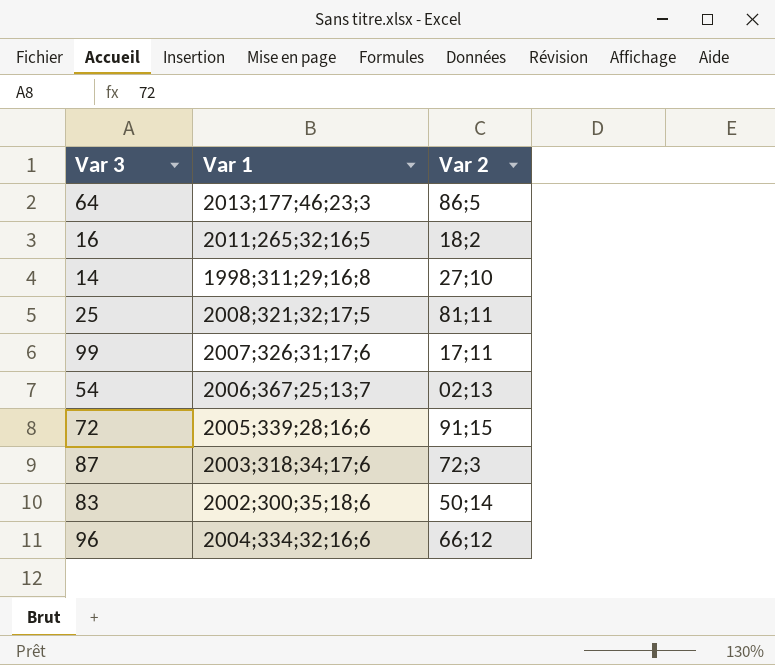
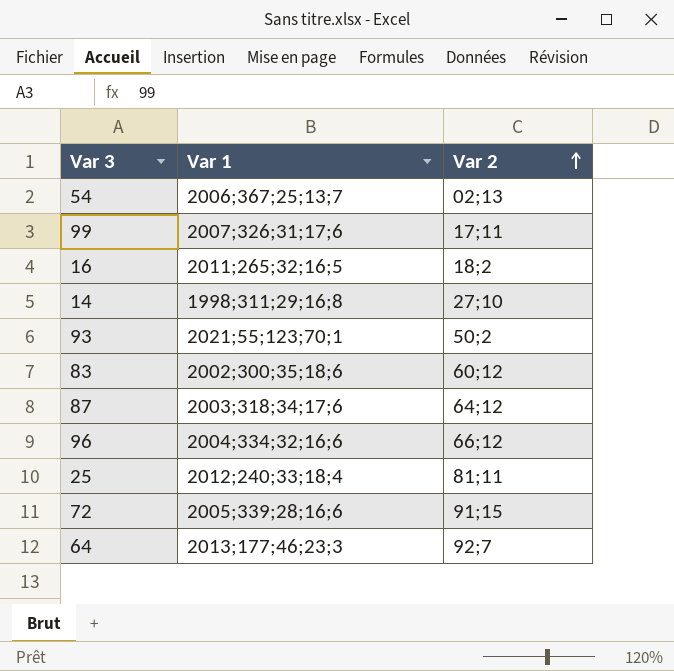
row order: none -> Var 2 ascending
row 93: none -> 2021;55;123;70;1 | 50;2
83 | Var 2: 50;14 -> 60;12
87 | Var 2: 72;3 -> 64;12
25 | Var 1: 2008;321;32;17;5 -> 2012;240;33;18;4
64 | Var 2: 86;5 -> 92;7

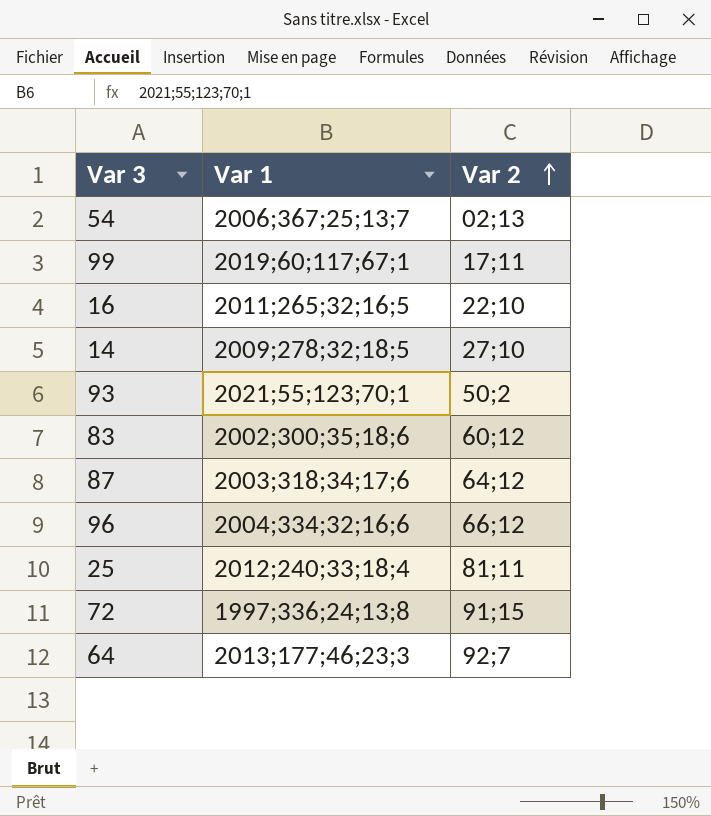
99 | Var 1: 2007;326;31;17;6 -> 2019;60;117;67;1
16 | Var 2: 18;2 -> 22;10
14 | Var 1: 1998;311;29;16;8 -> 2009;278;32;18;5
72 | Var 1: 2005;339;28;16;6 -> 1997;336;24;13;8

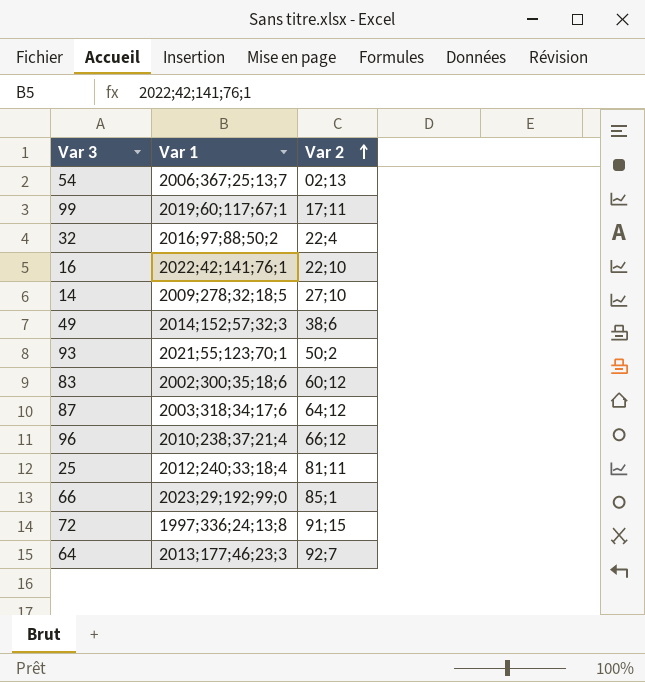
row 32: none -> 2016;97;88;50;2 | 22;4
16 | Var 1: 2011;265;32;16;5 -> 2022;42;141;76;1
row 49: none -> 2014;152;57;32;3 | 38;6
96 | Var 1: 2004;334;32;16;6 -> 2010;238;37;21;4
row 66: none -> 2023;29;192;99;0 | 85;1

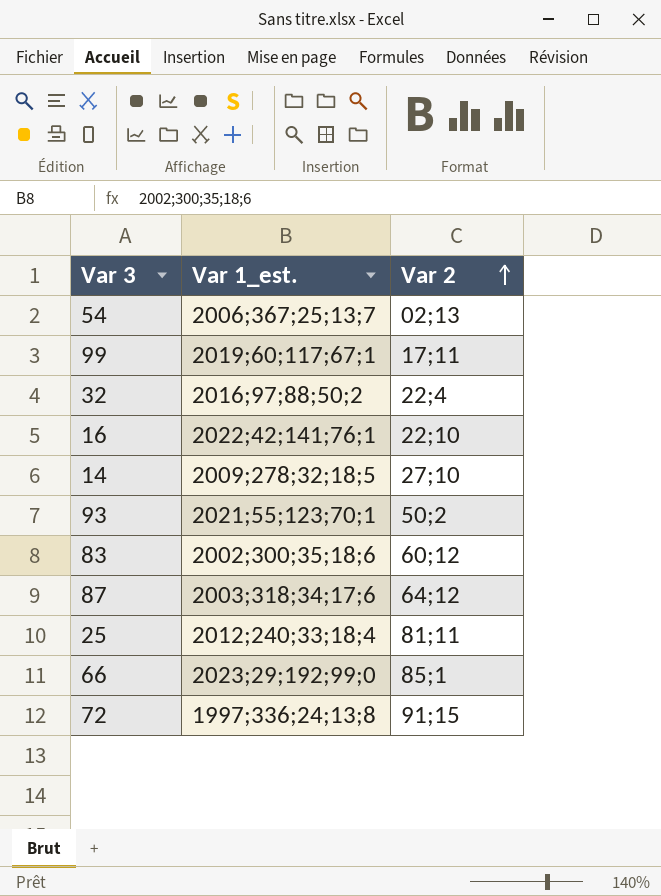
column name: Var 1 -> Var 1_est.
row 49: 2014;152;57;32;3 | 38;6 -> none
row 96: 2010;238;37;21;4 | 66;12 -> none
row 64: 2013;177;46;23;3 | 92;7 -> none

